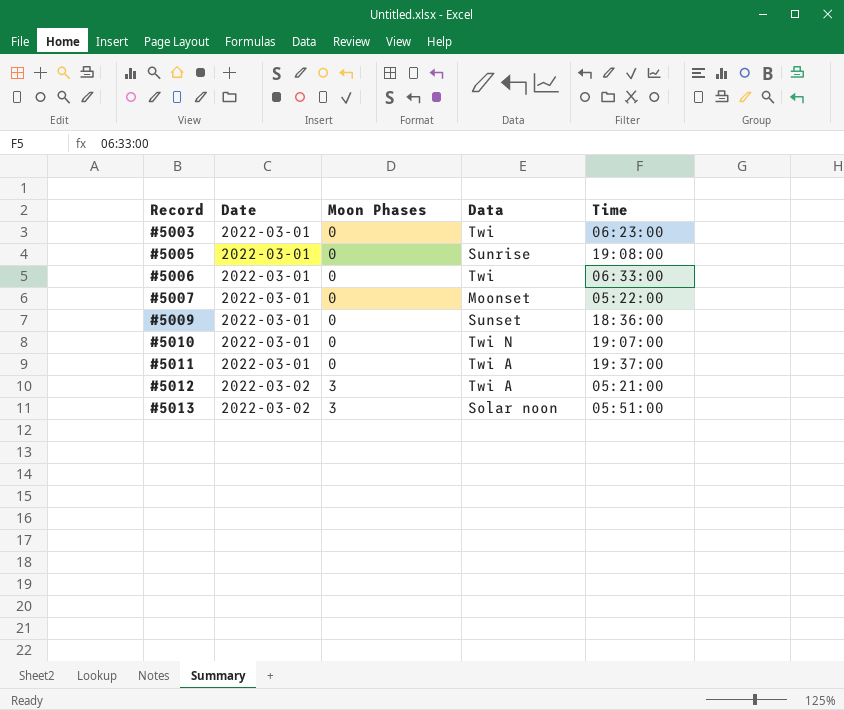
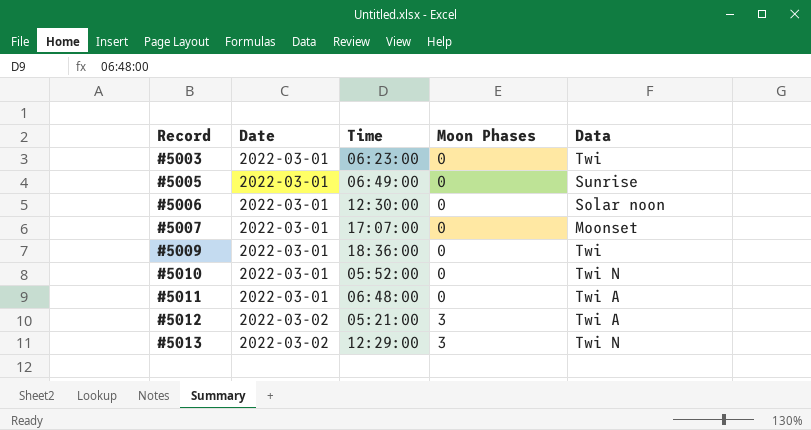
column Time | position: 5 -> 3
#5005 | Time: 19:08:00 -> 06:49:00
#5006 | Time: 06:33:00 -> 12:30:00
#5006 | Data: Twi -> Solar noon
#5007 | Time: 05:22:00 -> 17:07:00
#5009 | Data: Sunset -> Twi
#5010 | Time: 19:07:00 -> 05:52:00
#5011 | Time: 19:37:00 -> 06:48:00
#5013 | Time: 05:51:00 -> 12:29:00
#5013 | Data: Solar noon -> Twi N

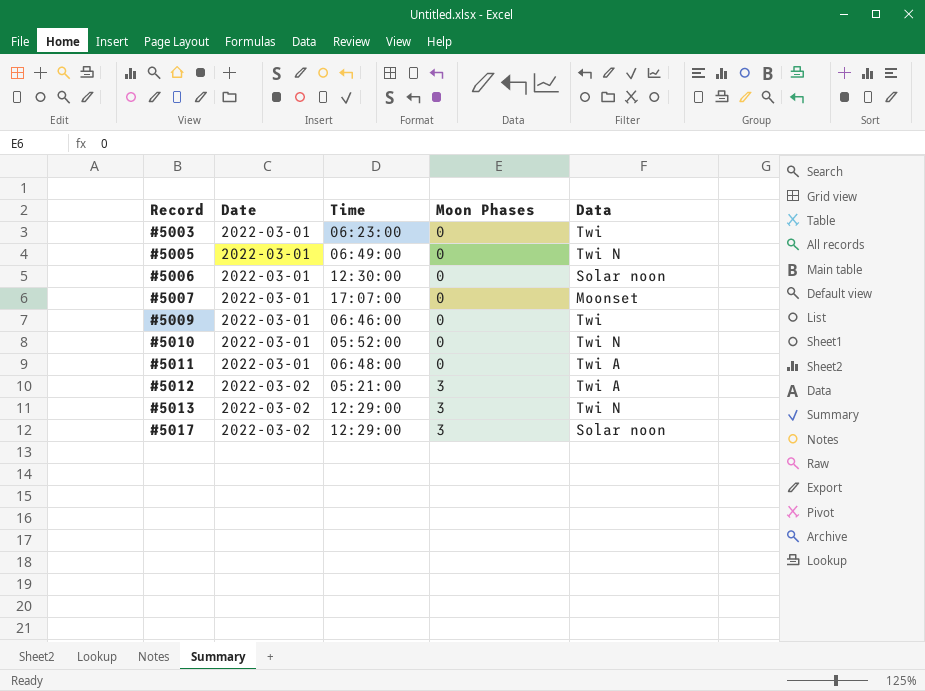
#5005 | Data: Sunrise -> Twi N
#5009 | Time: 18:36:00 -> 06:46:00
row #5017: none -> 2022-03-02 | 12:29:00 | 3 | Solar noon

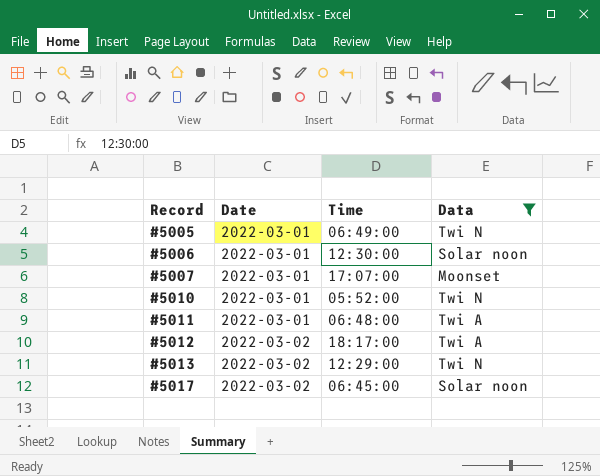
filter: none -> Data != Twi
column Moon Phases | position: 4 -> none
#5012 | Time: 05:21:00 -> 18:17:00
#5017 | Time: 12:29:00 -> 06:45:00

